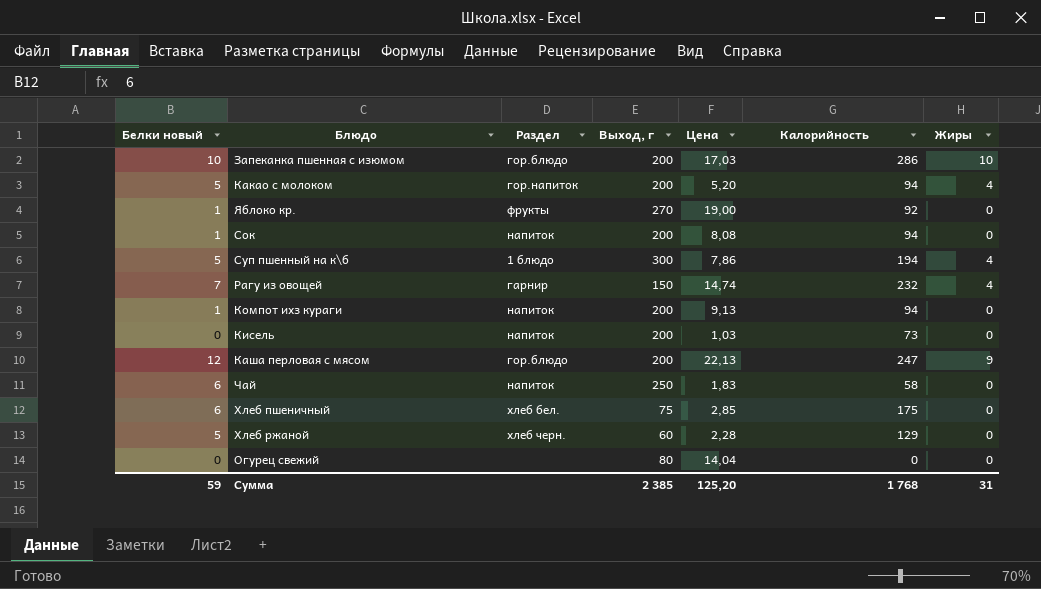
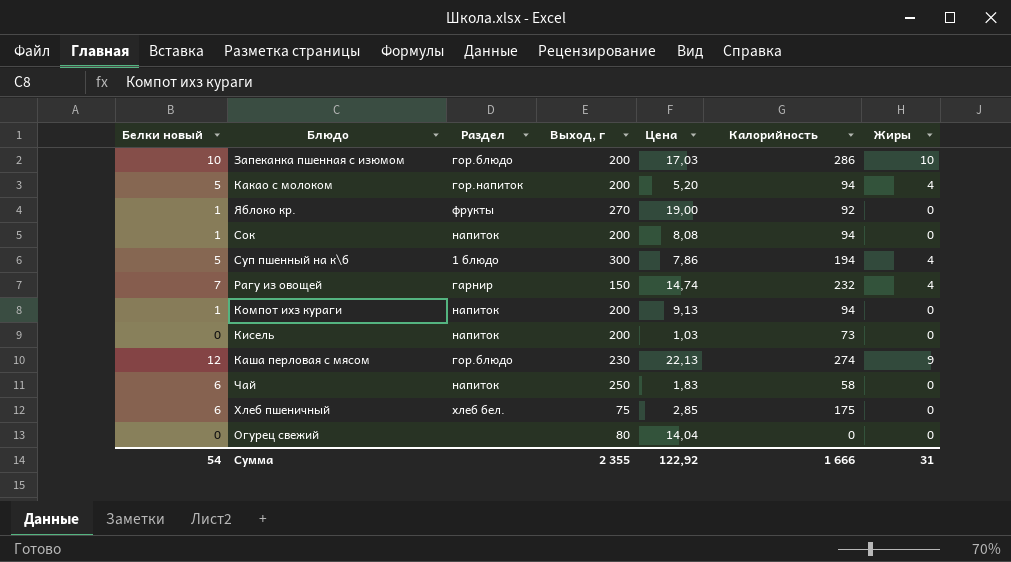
row Хлеб ржаной: 5 | хлеб черн. | 60 | 2,28 | 129 | 0 -> none
Каша перловая с мясом | Выход, г: 200 -> 230
Каша перловая с мясом | Калорийность: 247 -> 274
Сумма | Белки новый: 59 -> 54
Сумма | Выход, г: 2 385 -> 2 355
Сумма | Цена: 125,20 -> 122,92
Сумма | Калорийность: 1 768 -> 1 666

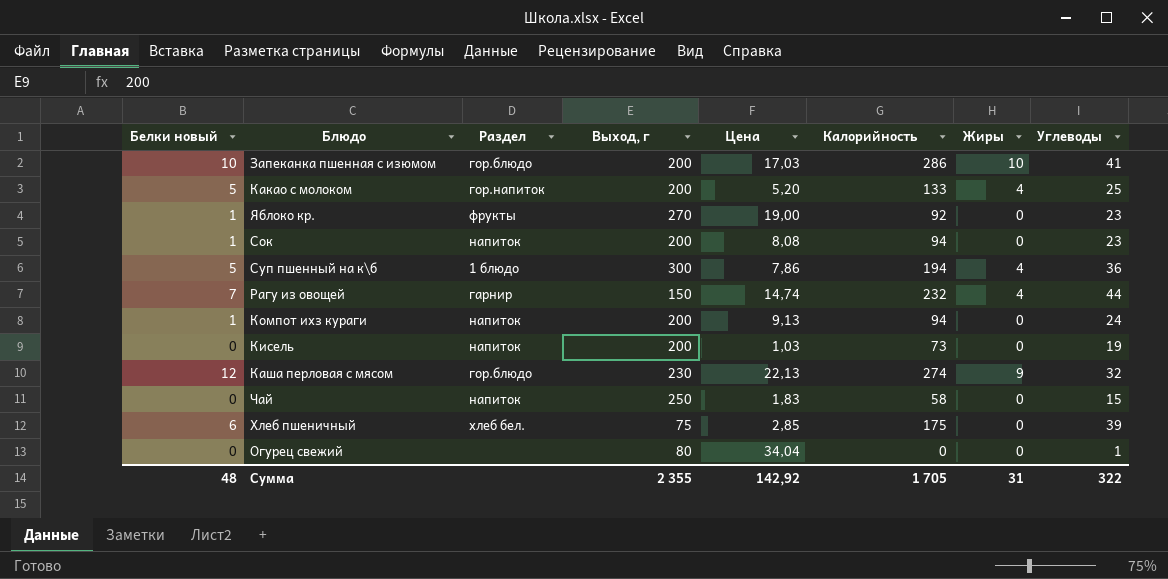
column Углеводы | position: none -> 8
Какао с молоком | Калорийность: 94 -> 133
Чай | Белки новый: 6 -> 0
Огурец свежий | Цена: 14,04 -> 34,04
Сумма | Белки новый: 54 -> 48
Сумма | Цена: 122,92 -> 142,92
Сумма | Калорийность: 1 666 -> 1 705

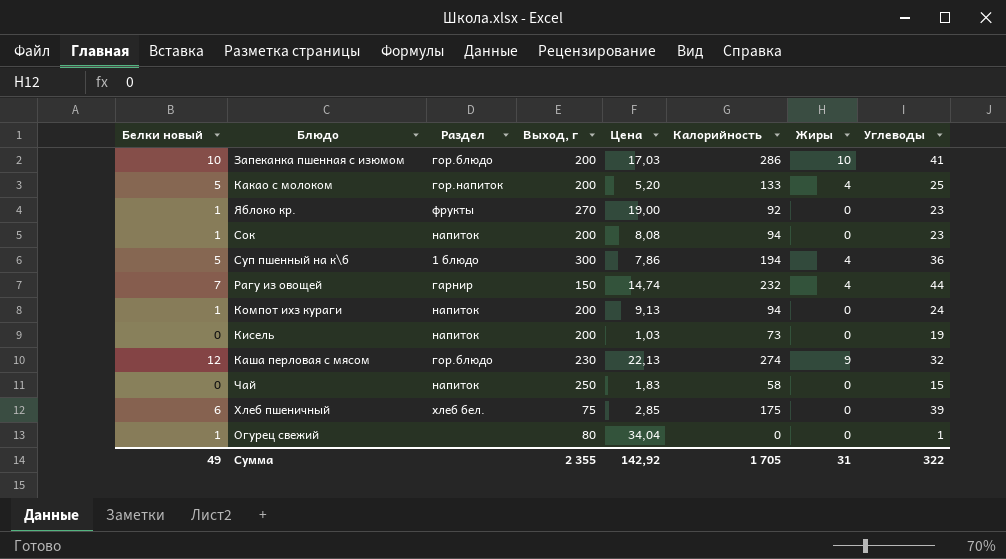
Огурец свежий | Белки новый: 0 -> 1
Сумма | Белки новый: 48 -> 49

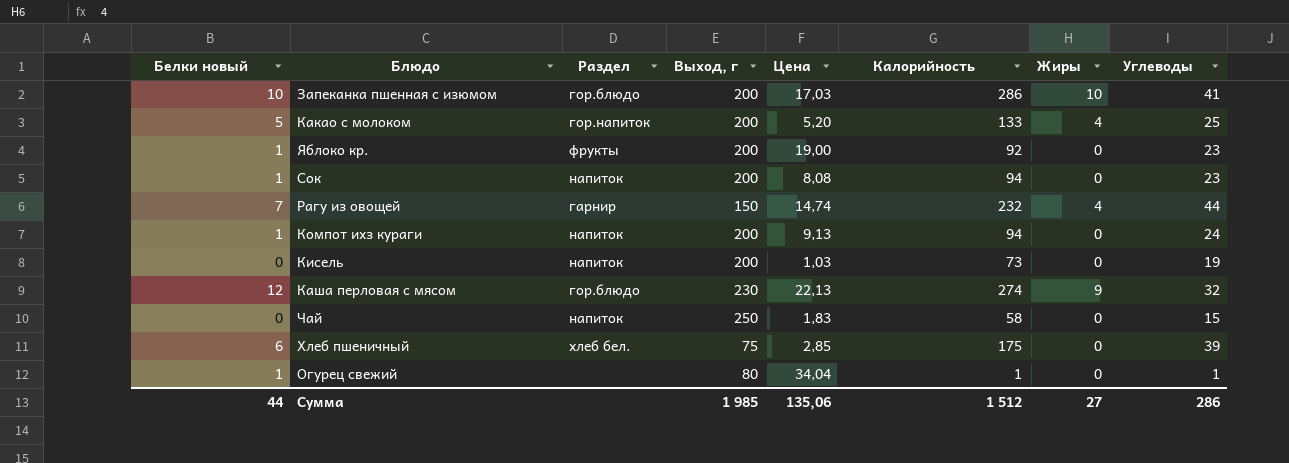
row Суп пшенный на к\б: 5 | 1 блюдо | 300 | 7,86 | 194 | 4 | 36 -> none
Яблоко кр. | Выход, г: 270 -> 200
Огурец свежий | Калорийность: 0 -> 1
Сумма | Белки новый: 49 -> 44
Сумма | Выход, г: 2 355 -> 1 985
Сумма | Цена: 142,92 -> 135,06
Сумма | Калорийность: 1 705 -> 1 512
Сумма | Жиры: 31 -> 27
Сумма | Углеводы: 322 -> 286

